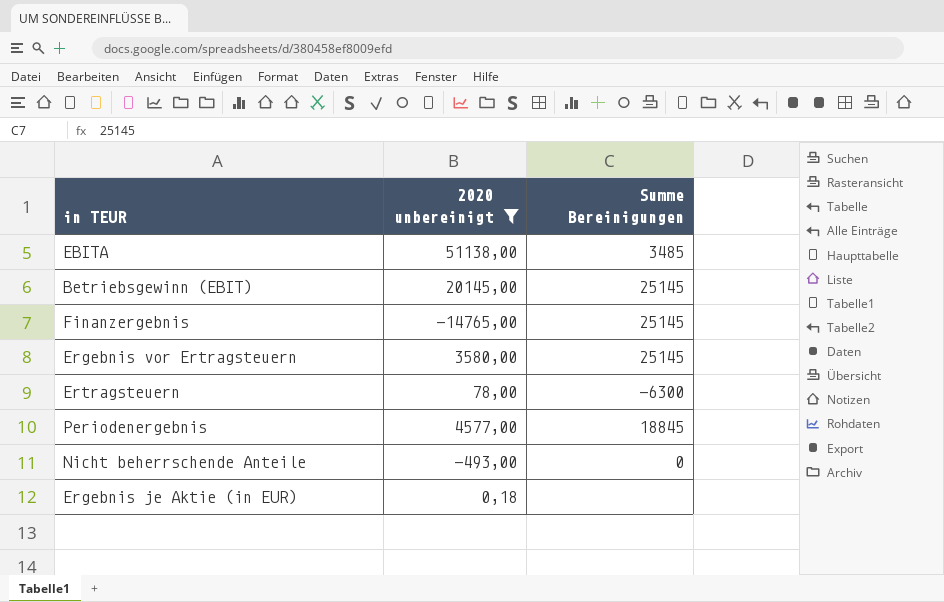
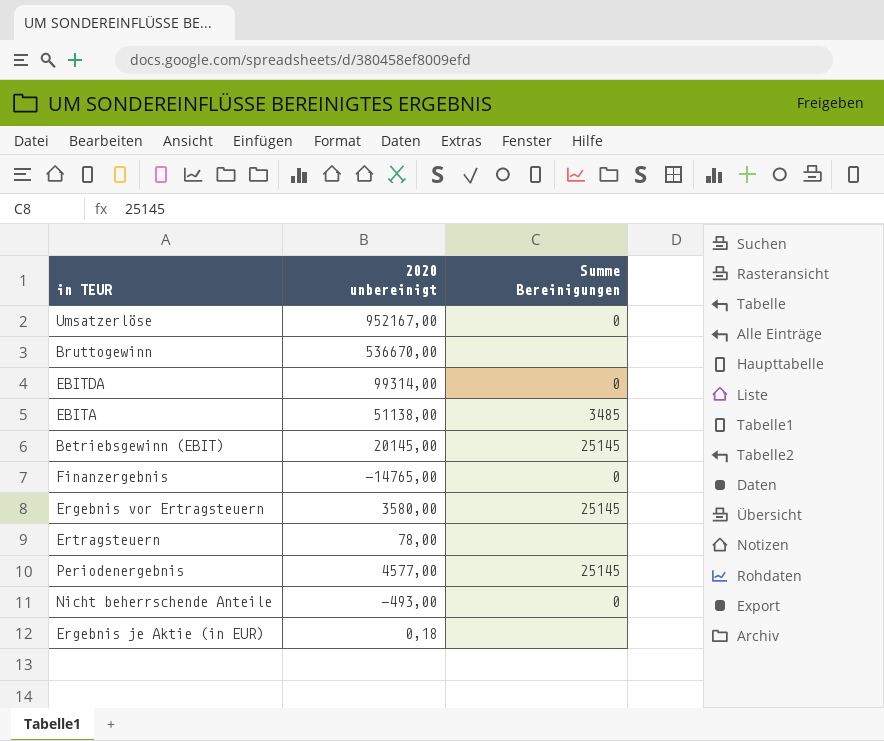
filter: 2020 unbereinigt <= 51138,00 -> none
Finanzergebnis | Summe Bereinigungen: 25145 -> 0
Ertragsteuern | Summe Bereinigungen: -6300 -> none
Periodenergebnis | Summe Bereinigungen: 18845 -> 25145

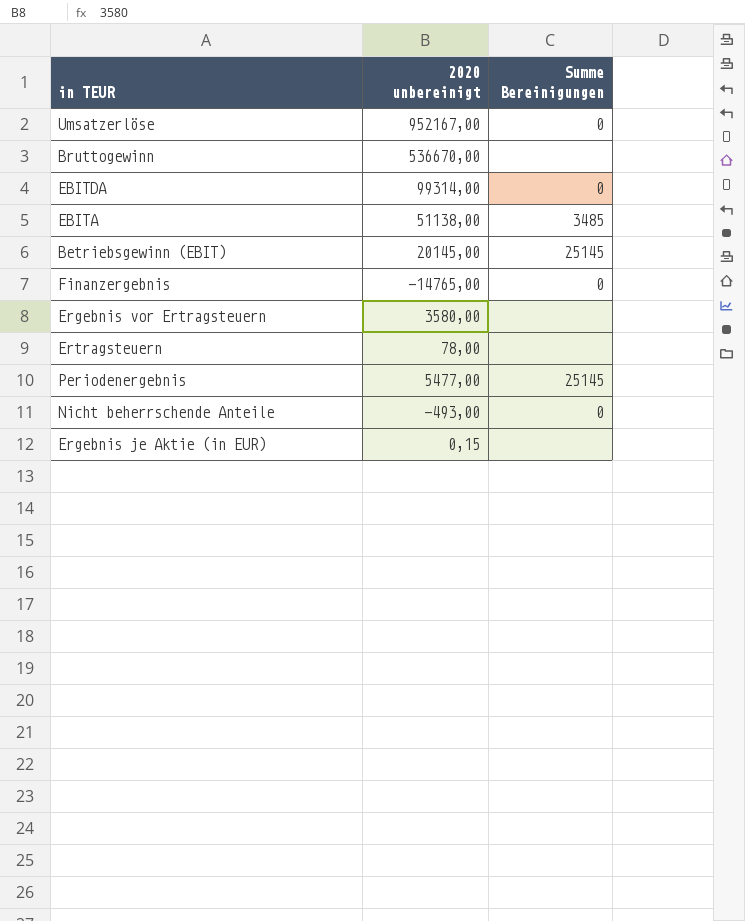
Ergebnis vor Ertragsteuern | Summe Bereinigungen: 25145 -> none
Periodenergebnis | 2020 unbereinigt: 4577,00 -> 5477,00
Ergebnis je Aktie (in EUR) | 2020 unbereinigt: 0,18 -> 0,15

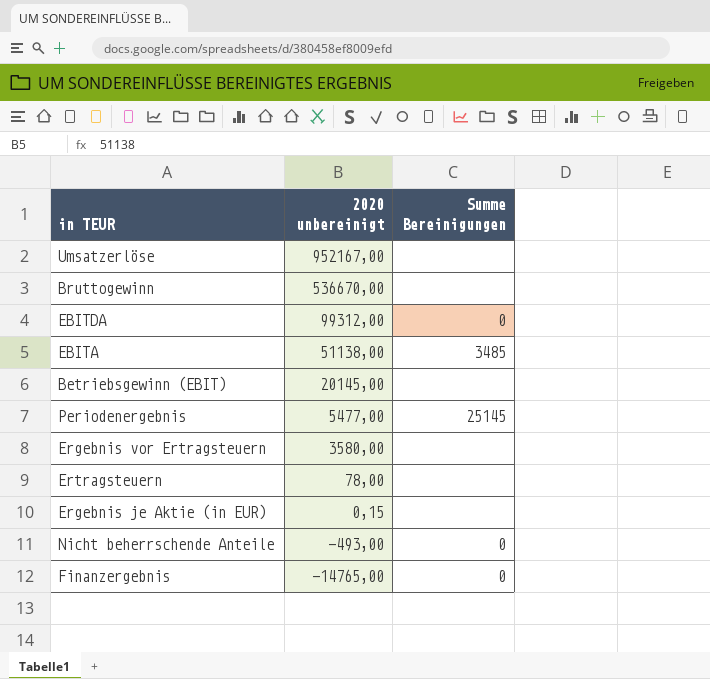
row order: none -> 2020 unbereinigt descending
Umsatzerlöse | Summe Bereinigungen: 0 -> none
EBITDA | 2020 unbereinigt: 99314,00 -> 99312,00
Betriebsgewinn (EBIT) | Summe Bereinigungen: 25145 -> none

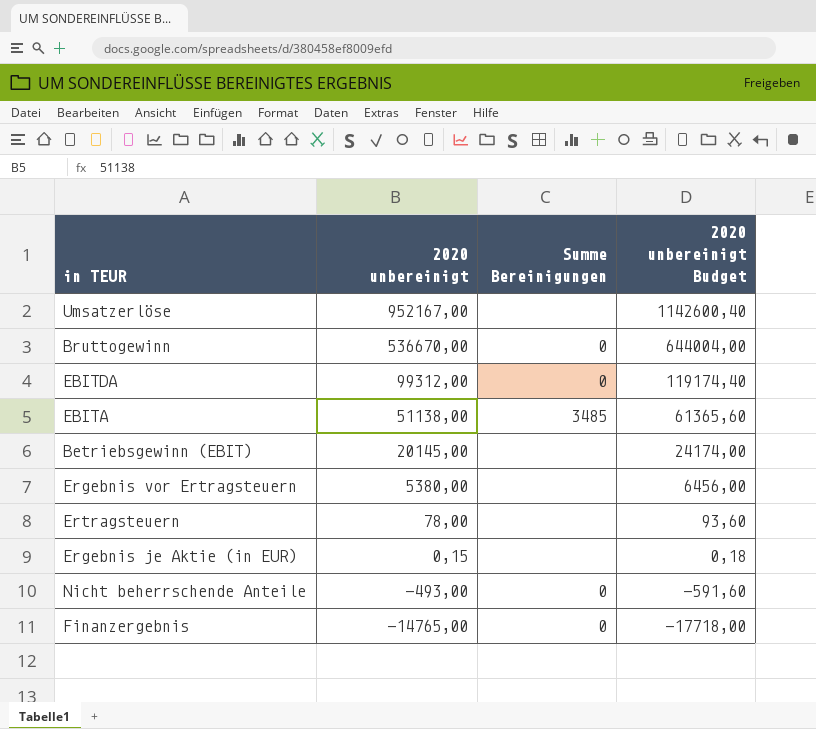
column 2020 unbereinigt Budget | formula: none -> [2020 unbereinigt] * 1,2
row Periodenergebnis: 5477,00 | 25145 -> none
Bruttogewinn | Summe Bereinigungen: none -> 0
Ergebnis vor Ertragsteuern | 2020 unbereinigt: 3580,00 -> 5380,00

